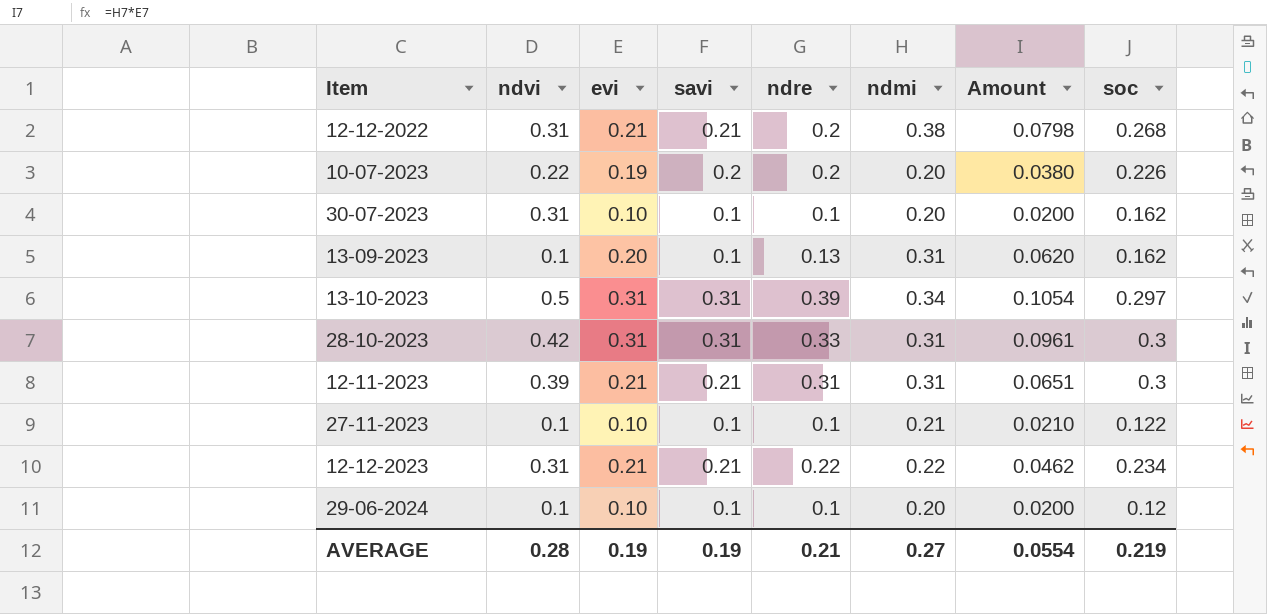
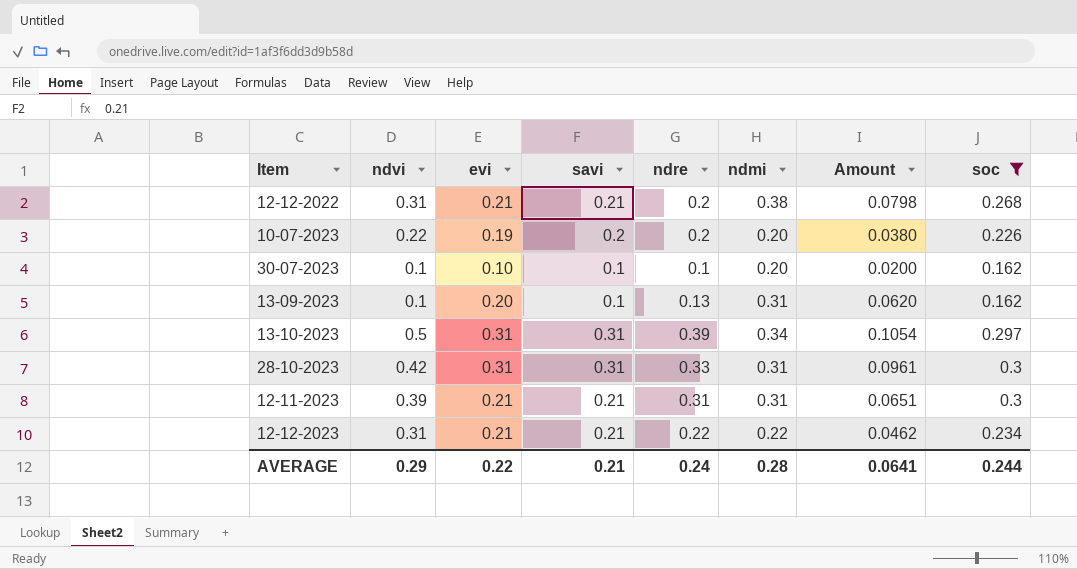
filter: none -> soc >= 0.162
30-07-2023 | ndvi: 0.31 -> 0.1
AVERAGE | ndvi: 0.28 -> 0.29
AVERAGE | evi: 0.19 -> 0.22
AVERAGE | savi: 0.19 -> 0.21
AVERAGE | ndre: 0.21 -> 0.24
AVERAGE | ndmi: 0.27 -> 0.28
AVERAGE | Amount: 0.0554 -> 0.0641
AVERAGE | soc: 0.219 -> 0.244

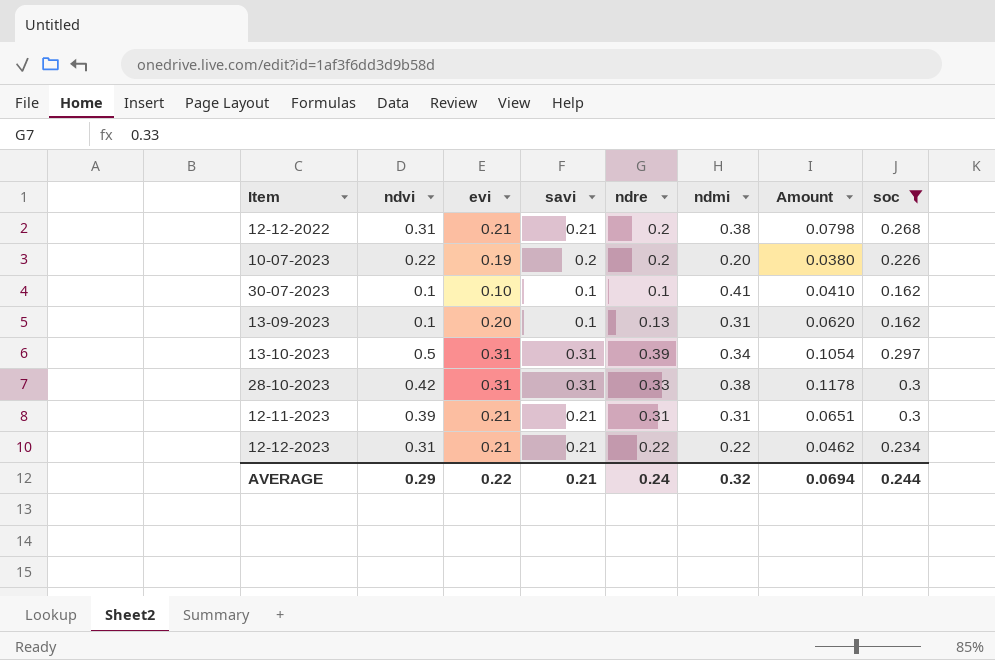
30-07-2023 | ndmi: 0.20 -> 0.41
30-07-2023 | Amount: 0.0200 -> 0.0410
28-10-2023 | ndmi: 0.31 -> 0.38
28-10-2023 | Amount: 0.0961 -> 0.1178
AVERAGE | ndmi: 0.28 -> 0.32
AVERAGE | Amount: 0.0641 -> 0.0694

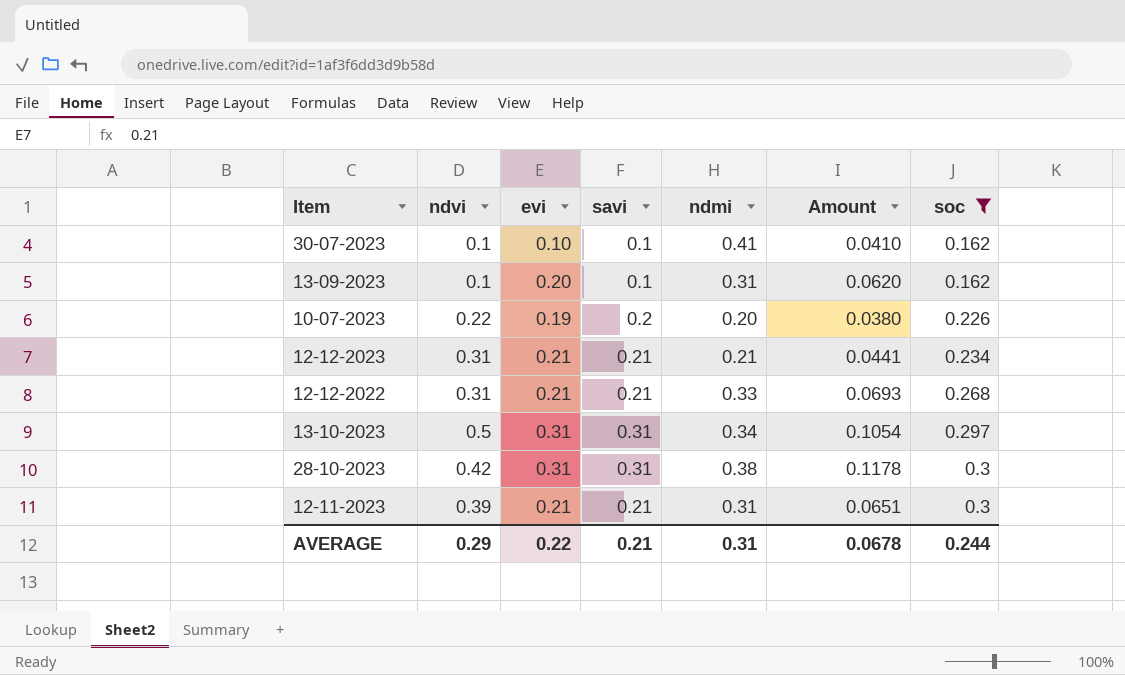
row order: Item ascending -> soc ascending
column ndre | position: 5 -> none
12-12-2023 | ndmi: 0.22 -> 0.21
12-12-2023 | Amount: 0.0462 -> 0.0441
12-12-2022 | ndmi: 0.38 -> 0.33
12-12-2022 | Amount: 0.0798 -> 0.0693
AVERAGE | ndmi: 0.32 -> 0.31
AVERAGE | Amount: 0.0694 -> 0.0678

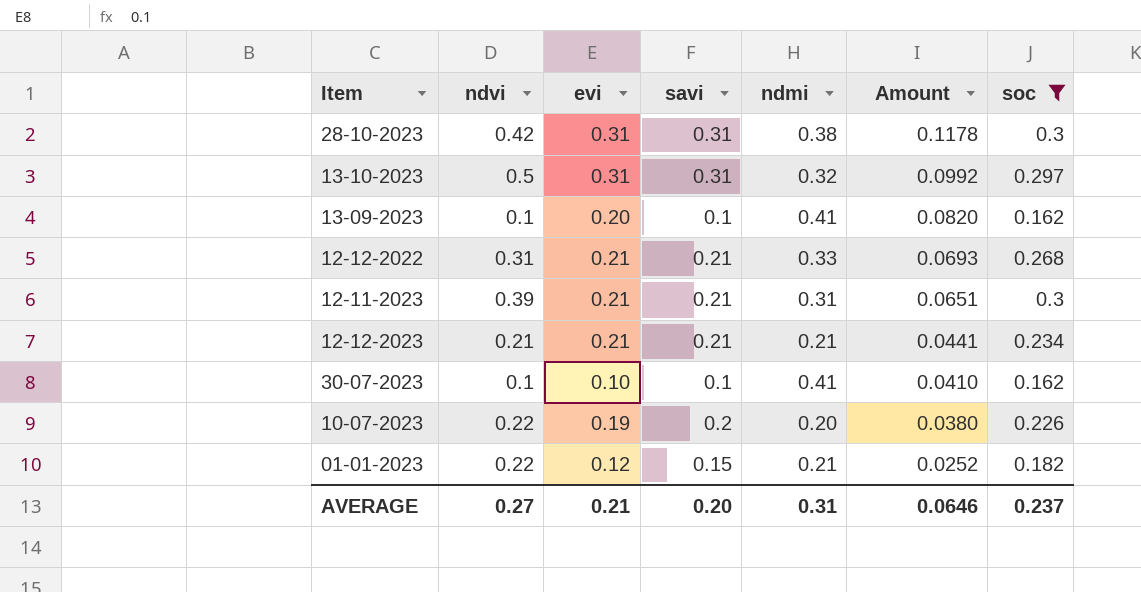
row order: soc ascending -> Amount descending
13-10-2023 | ndmi: 0.34 -> 0.32
13-10-2023 | Amount: 0.1054 -> 0.0992
13-09-2023 | ndmi: 0.31 -> 0.41
13-09-2023 | Amount: 0.0620 -> 0.0820
12-12-2023 | ndvi: 0.31 -> 0.21
row 01-01-2023: none -> 0.22 | 0.12 | 0.15 | 0.21 | 0.0252 | 0.182
AVERAGE | ndvi: 0.29 -> 0.27
AVERAGE | evi: 0.22 -> 0.21
AVERAGE | savi: 0.21 -> 0.20
AVERAGE | Amount: 0.0678 -> 0.0646
AVERAGE | soc: 0.244 -> 0.237

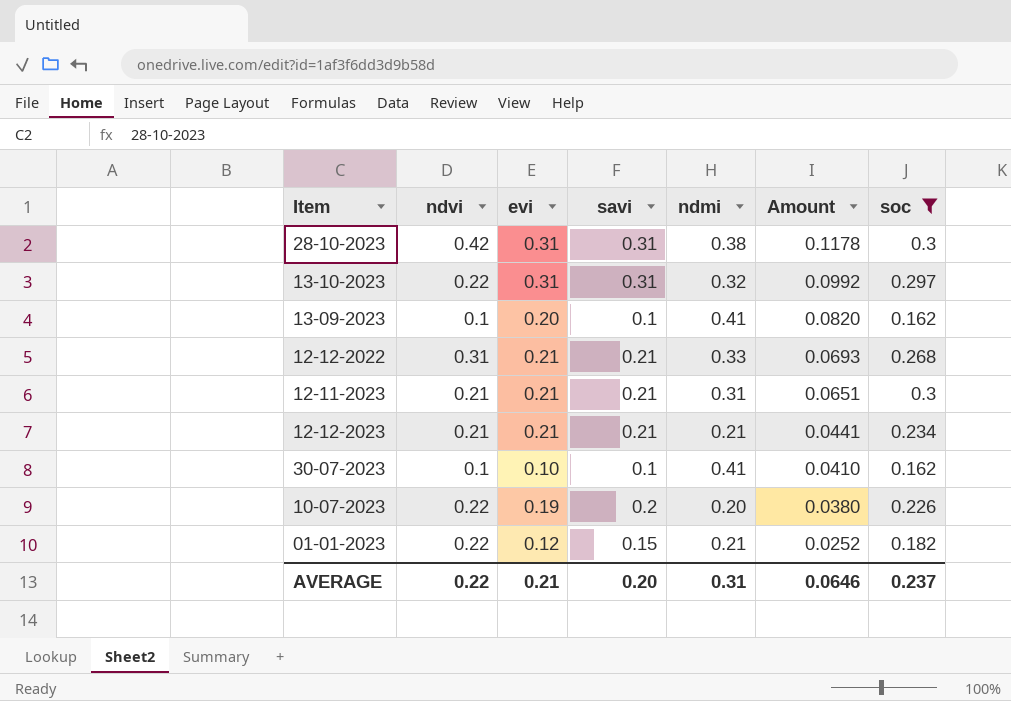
13-10-2023 | ndvi: 0.5 -> 0.22
12-11-2023 | ndvi: 0.39 -> 0.21
AVERAGE | ndvi: 0.27 -> 0.22

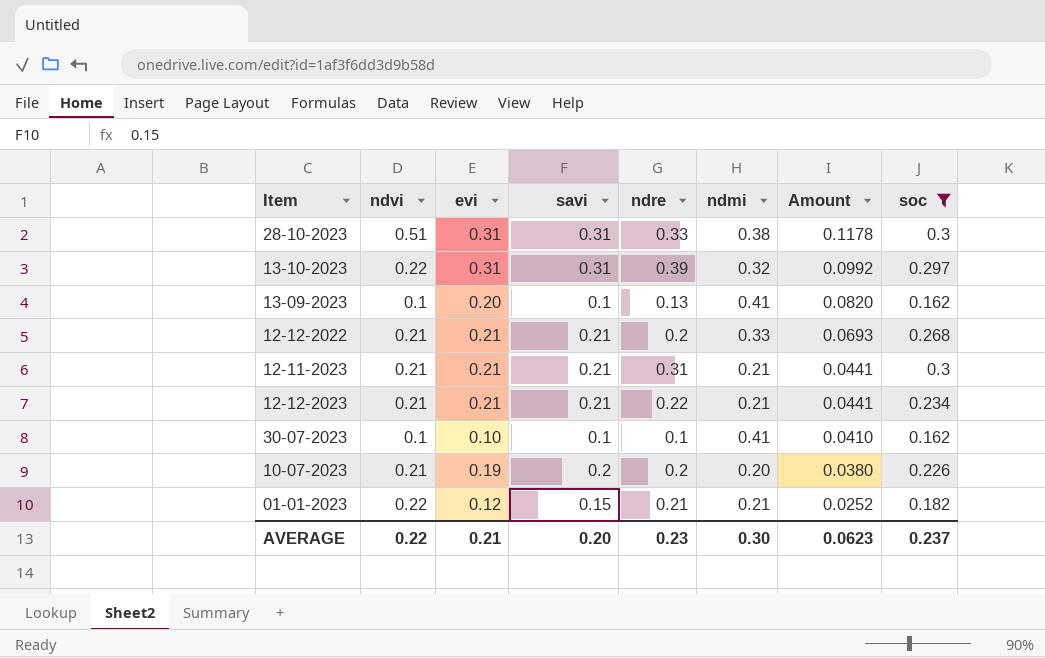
column ndre | position: none -> 5
28-10-2023 | ndvi: 0.42 -> 0.51
12-12-2022 | ndvi: 0.31 -> 0.21
12-11-2023 | ndmi: 0.31 -> 0.21
12-11-2023 | Amount: 0.0651 -> 0.0441
10-07-2023 | ndvi: 0.22 -> 0.21
AVERAGE | ndmi: 0.31 -> 0.30
AVERAGE | Amount: 0.0646 -> 0.0623

